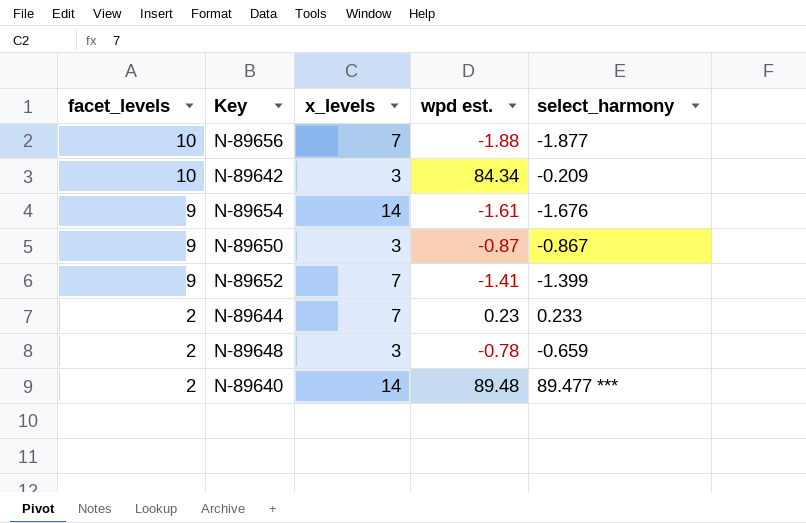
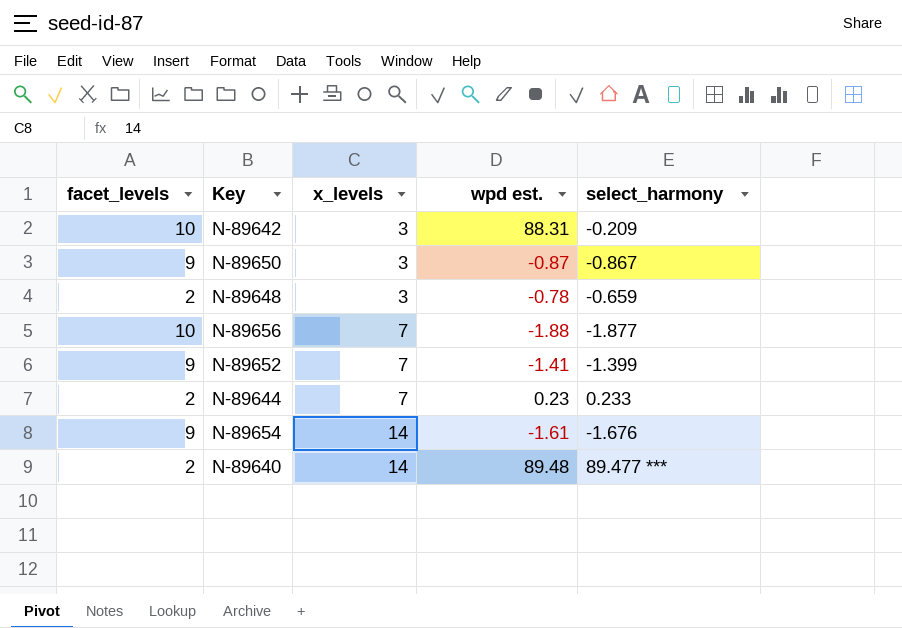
row order: facet_levels descending -> x_levels ascending
N-89642 | wpd est.: 84.34 -> 88.31

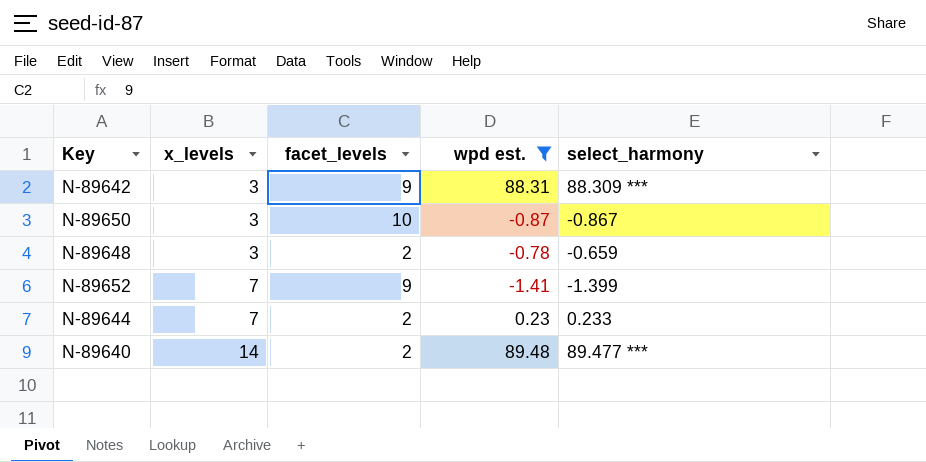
filter: none -> wpd est. >= -1.41
column facet_levels | position: 1 -> 3
N-89642 | facet_levels: 10 -> 9
N-89642 | select_harmony: -0.209 -> 88.309 ***
N-89650 | facet_levels: 9 -> 10

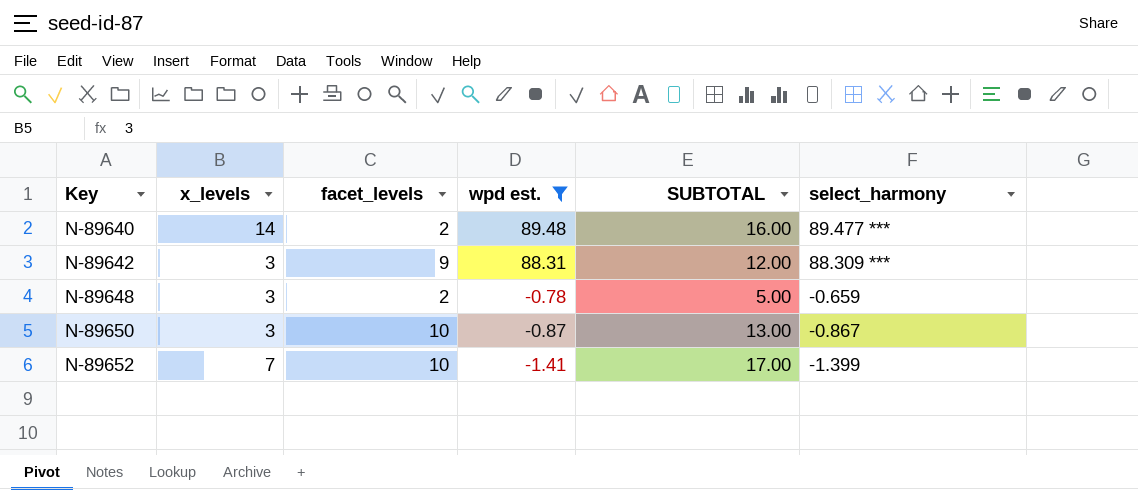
row order: x_levels ascending -> Key ascending
column SUBTOTAL | formula: none -> [x_levels] + [facet_levels]
row N-89644: 7 | 2 | 0.23 | 0.233 -> none
N-89652 | facet_levels: 9 -> 10

